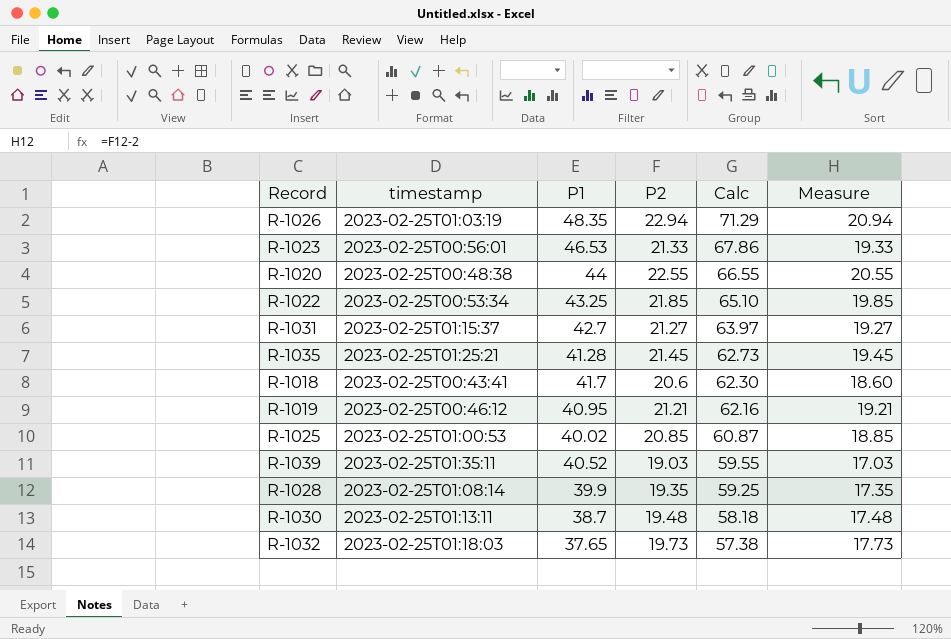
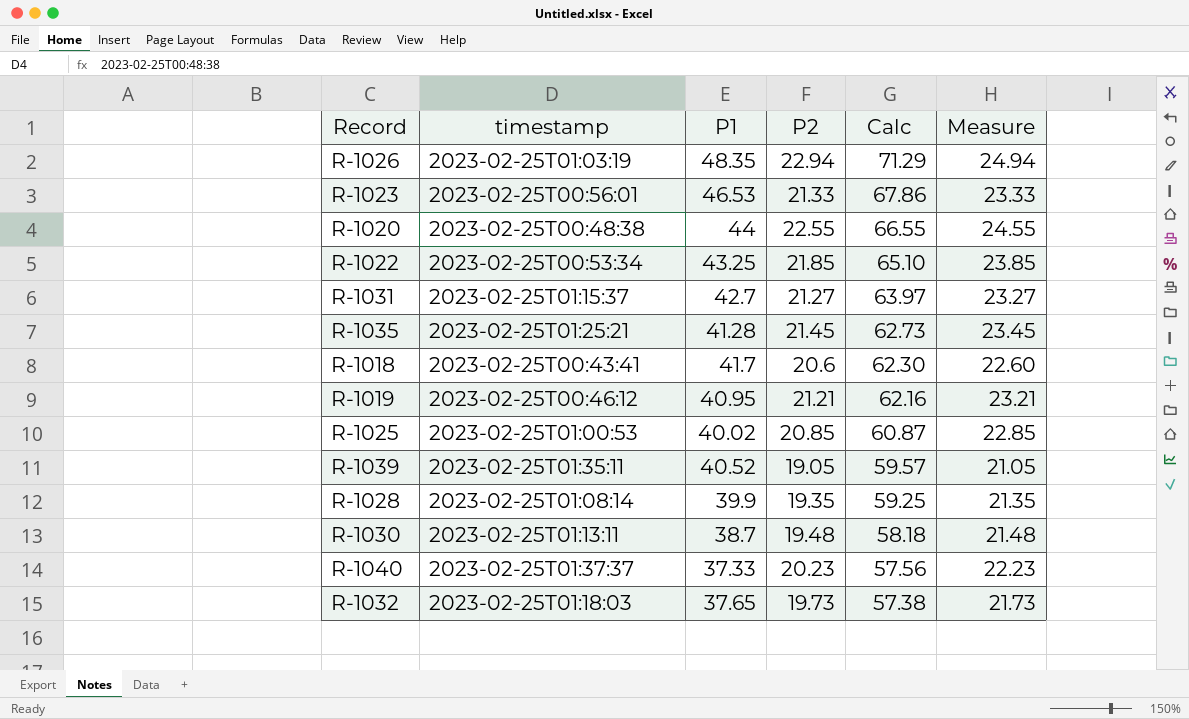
column Measure | formula: [P2] - 2 -> [P2] + 2
R-1039 | P2: 19.03 -> 19.05
R-1039 | Calc: 59.55 -> 59.57
row R-1040: none -> 2023-02-25T01:37:37 | 37.33 | 20.23 | 57.56 | 22.23

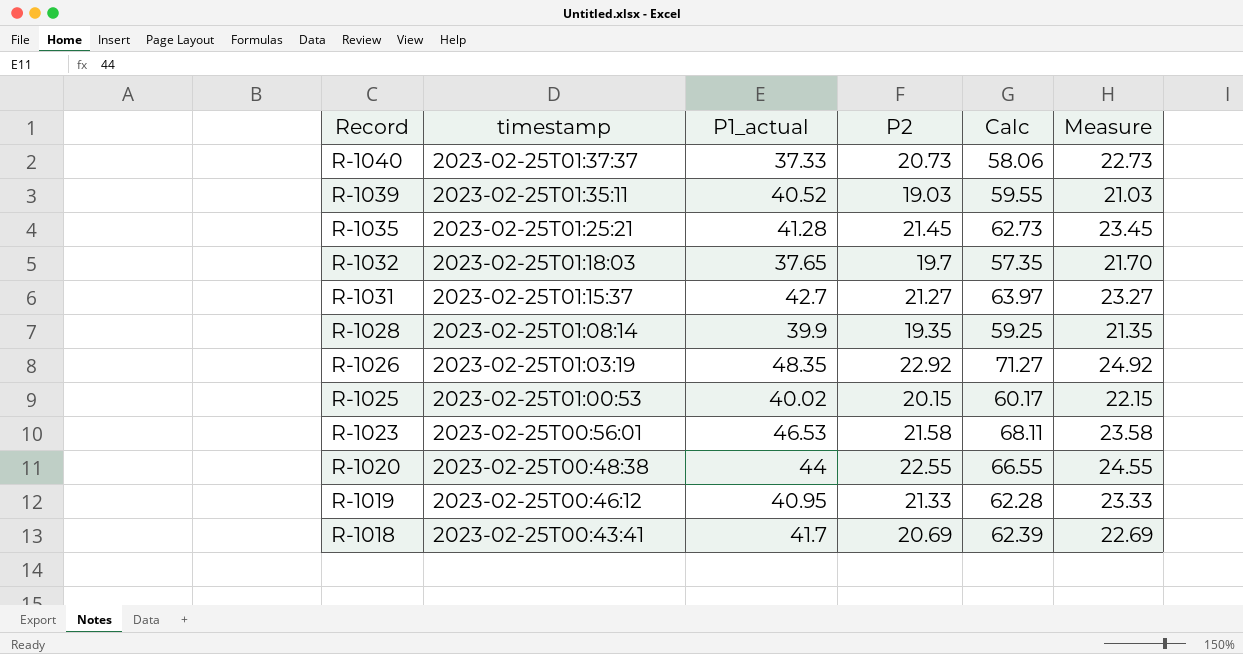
row order: Calc descending -> Record descending
column name: P1 -> P1_actual
row R-1022: 2023-02-25T00:53:34 | 43.25 | 21.85 | 65.10 | 23.85 -> none
row R-1030: 2023-02-25T01:13:11 | 38.7 | 19.48 | 58.18 | 21.48 -> none
R-1040 | P2: 20.23 -> 20.73
R-1040 | Calc: 57.56 -> 58.06
R-1040 | Measure: 22.23 -> 22.73
R-1039 | P2: 19.05 -> 19.03
R-1039 | Calc: 59.57 -> 59.55
R-1039 | Measure: 21.05 -> 21.03
R-1032 | P2: 19.73 -> 19.7
R-1032 | Calc: 57.38 -> 57.35
R-1032 | Measure: 21.73 -> 21.70
R-1026 | P2: 22.94 -> 22.92
R-1026 | Calc: 71.29 -> 71.27
R-1026 | Measure: 24.94 -> 24.92
R-1025 | P2: 20.85 -> 20.15
R-1025 | Calc: 60.87 -> 60.17
R-1025 | Measure: 22.85 -> 22.15
R-1023 | P2: 21.33 -> 21.58
R-1023 | Calc: 67.86 -> 68.11
R-1023 | Measure: 23.33 -> 23.58
R-1019 | P2: 21.21 -> 21.33
R-1019 | Calc: 62.16 -> 62.28
R-1019 | Measure: 23.21 -> 23.33
R-1018 | P2: 20.6 -> 20.69
R-1018 | Calc: 62.30 -> 62.39
R-1018 | Measure: 22.60 -> 22.69

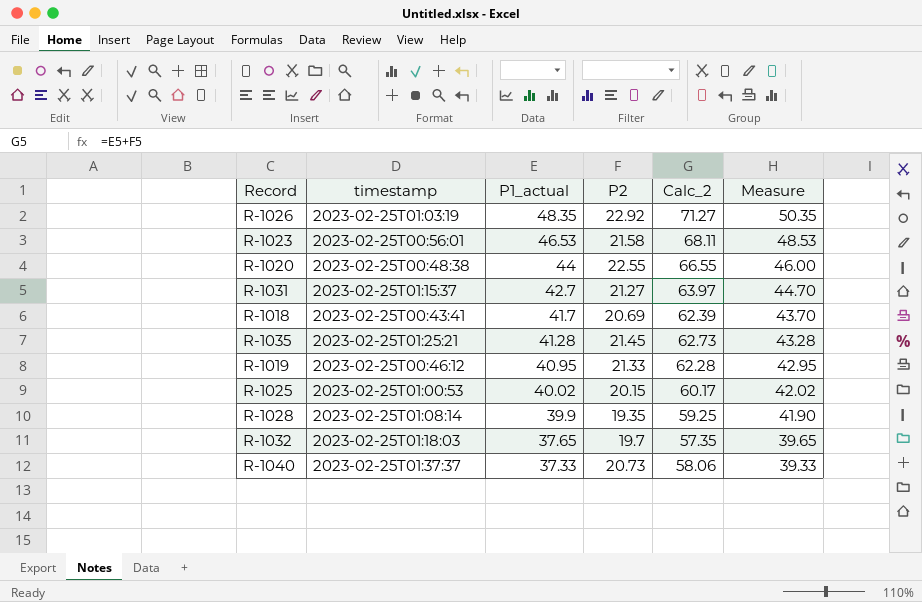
row order: Record descending -> P1_actual descending
column name: Calc -> Calc_2
column Measure | formula: [P2] + 2 -> [P1_actual] + 2
row R-1039: 2023-02-25T01:35:11 | 40.52 | 19.03 | 59.55 | 21.03 -> none

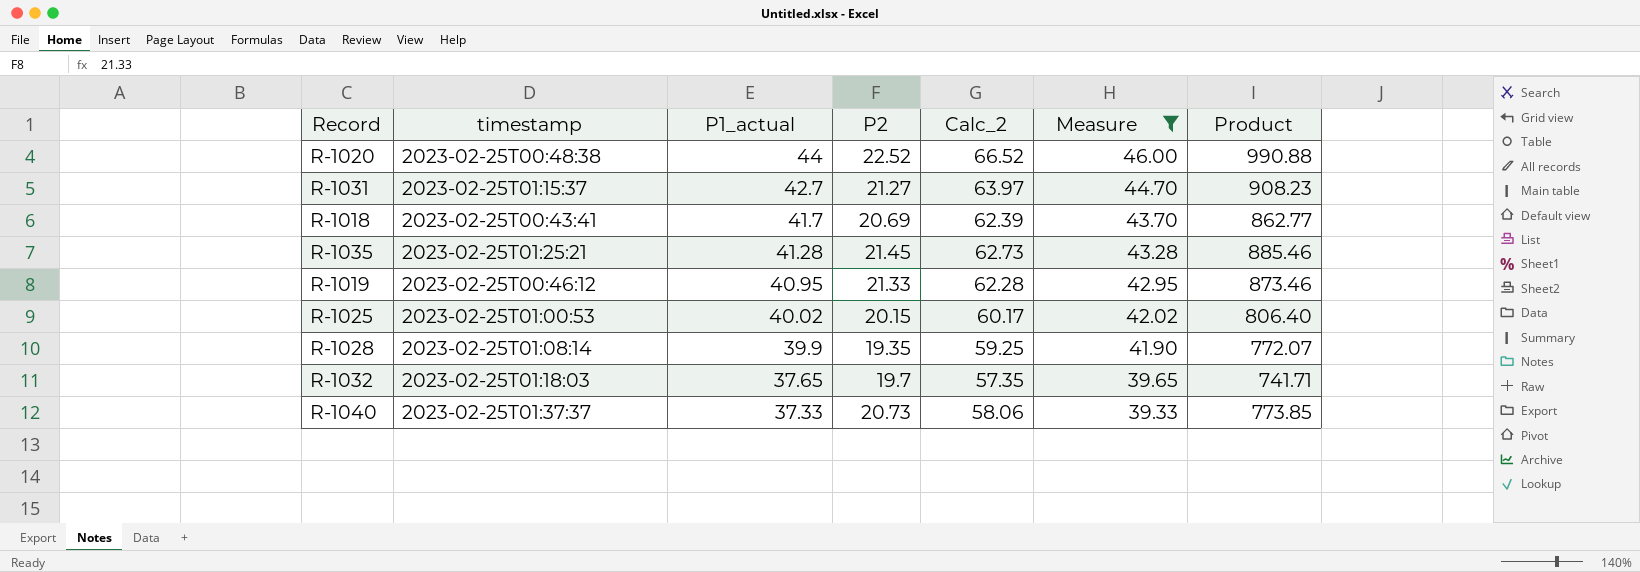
filter: none -> Measure <= 46.00
column Product | formula: none -> [P1_actual] * [P2]
R-1020 | P2: 22.55 -> 22.52
R-1020 | Calc_2: 66.55 -> 66.52

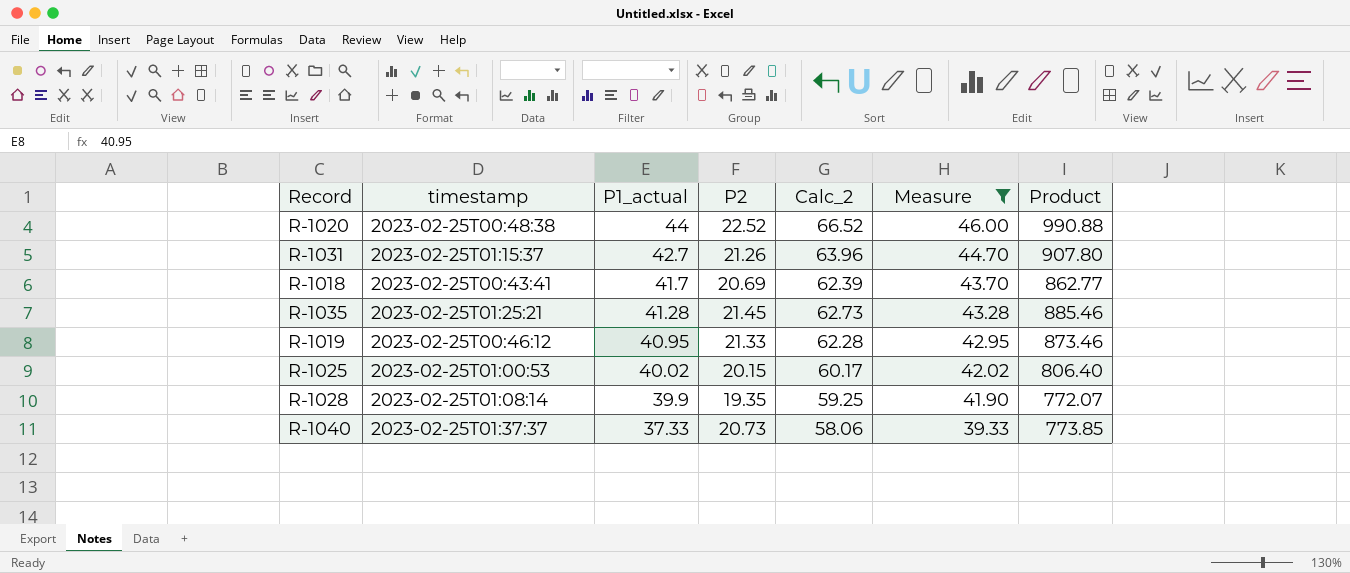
row R-1032: 2023-02-25T01:18:03 | 37.65 | 19.7 | 57.35 | 39.65 | 741.71 -> none
R-1031 | P2: 21.27 -> 21.26
R-1031 | Calc_2: 63.97 -> 63.96
R-1031 | Product: 908.23 -> 907.80

